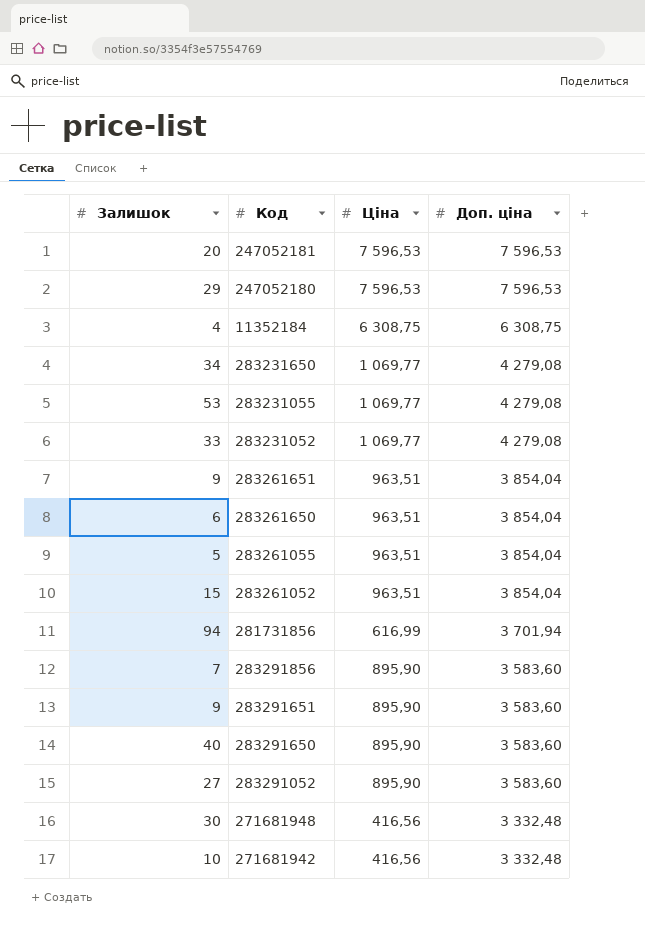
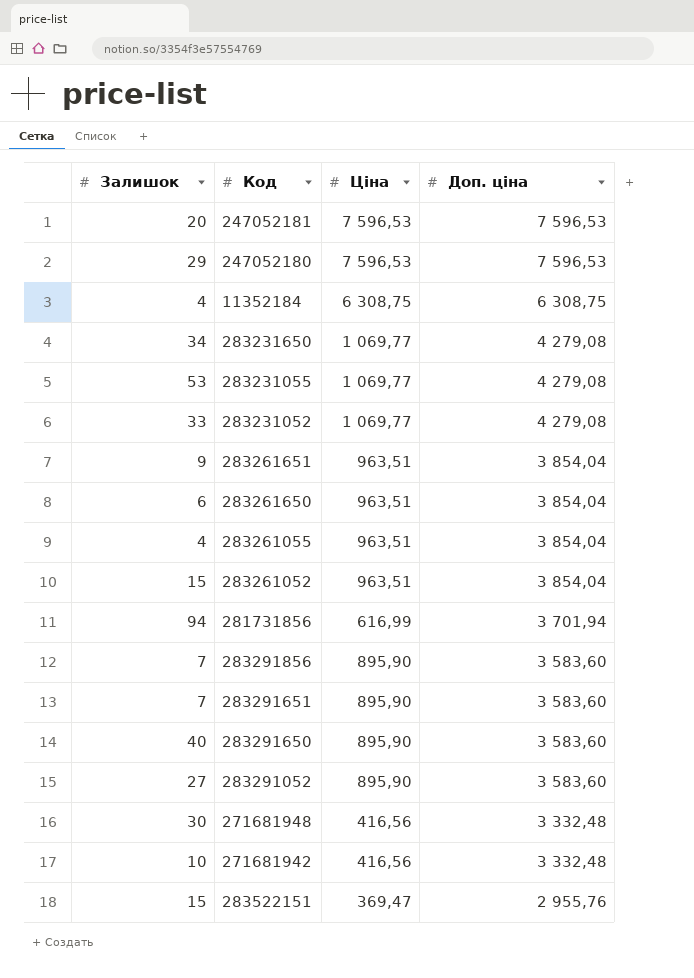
283261055 | Залишок: 5 -> 4
283291651 | Залишок: 9 -> 7
row 283522151: none -> 15 | 369,47 | 2 955,76

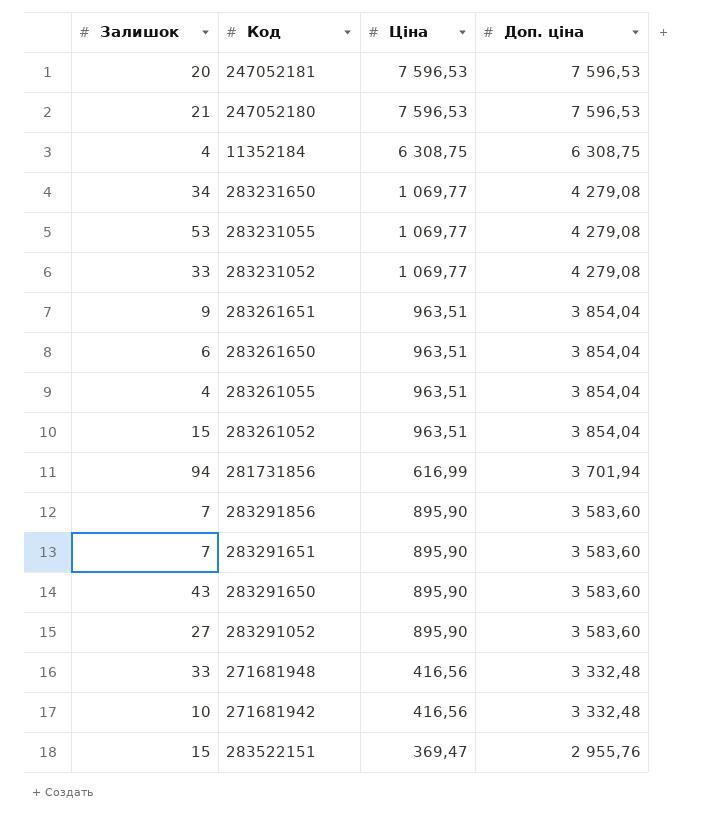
247052180 | Залишок: 29 -> 21
283291650 | Залишок: 40 -> 43
271681948 | Залишок: 30 -> 33

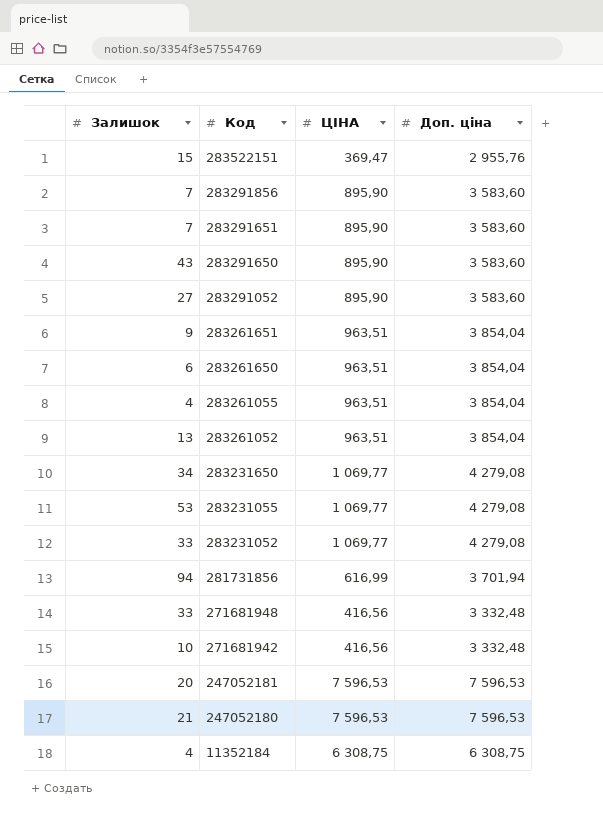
row order: Доп. ціна descending -> Код descending
column name: Ціна -> ЦІНА
283261052 | Залишок: 15 -> 13

